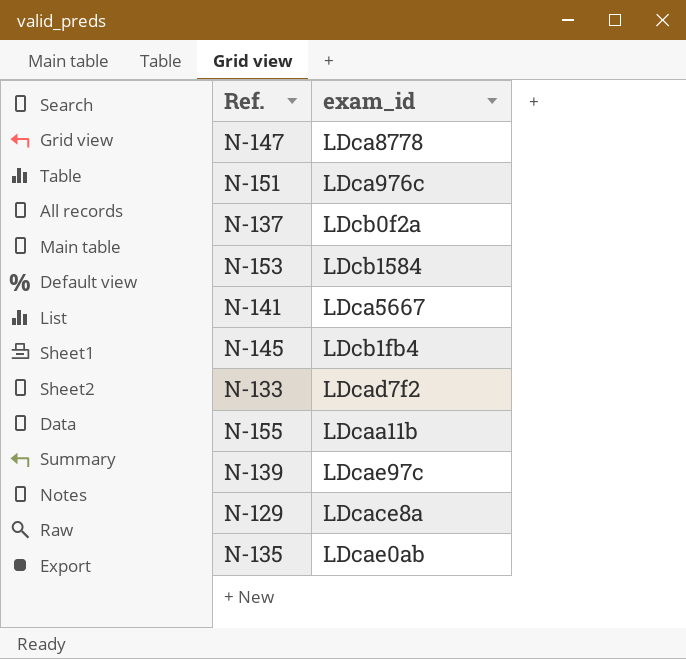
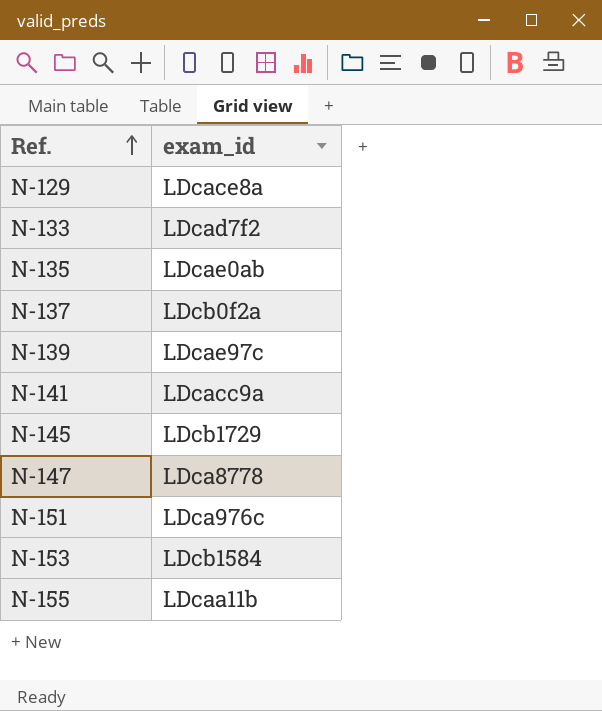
row order: none -> Ref. ascending
N-141 | exam_id: LDca5667 -> LDcacc9a
N-145 | exam_id: LDcb1fb4 -> LDcb1729

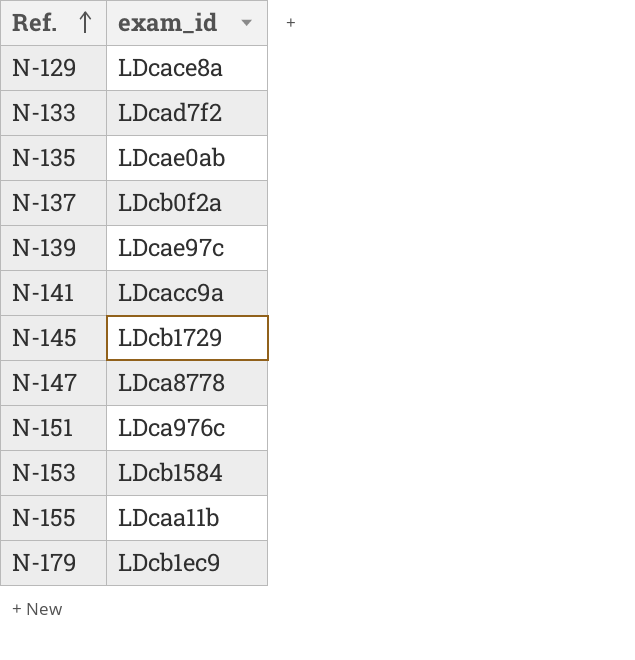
row N-179: none -> LDcb1ec9

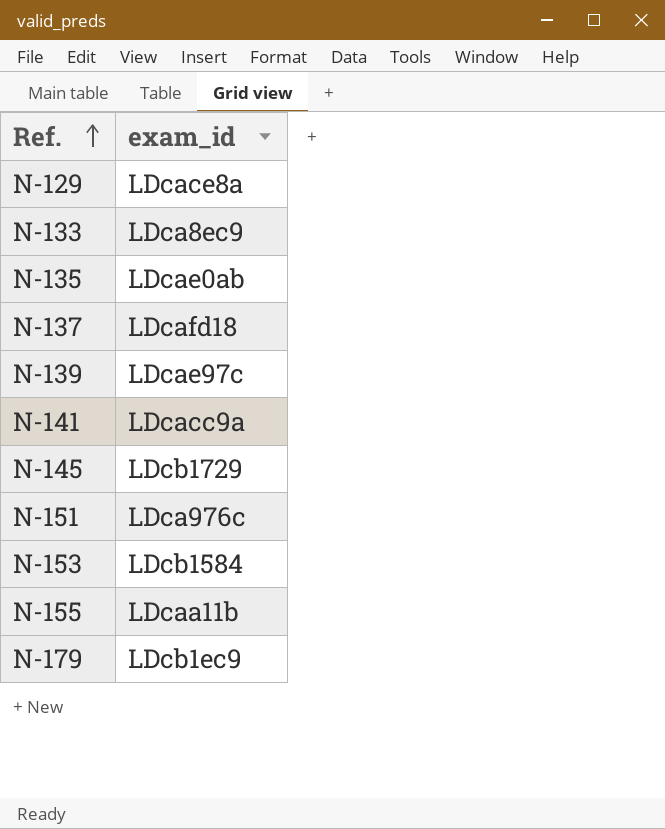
row N-147: LDca8778 -> none
N-133 | exam_id: LDcad7f2 -> LDca8ec9
N-137 | exam_id: LDcb0f2a -> LDcafd18

